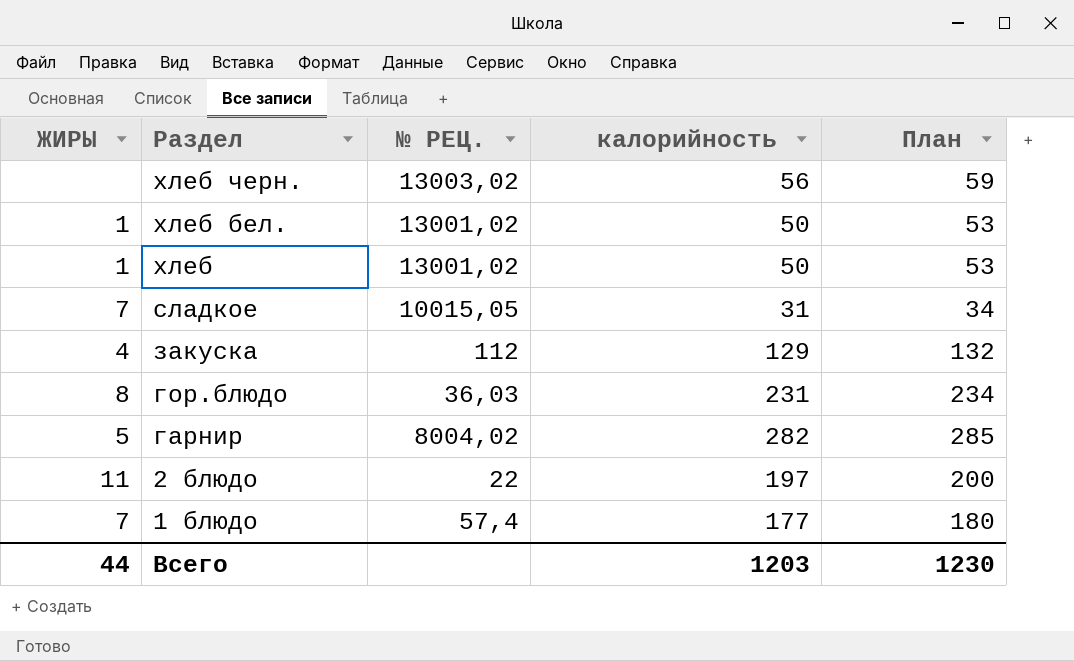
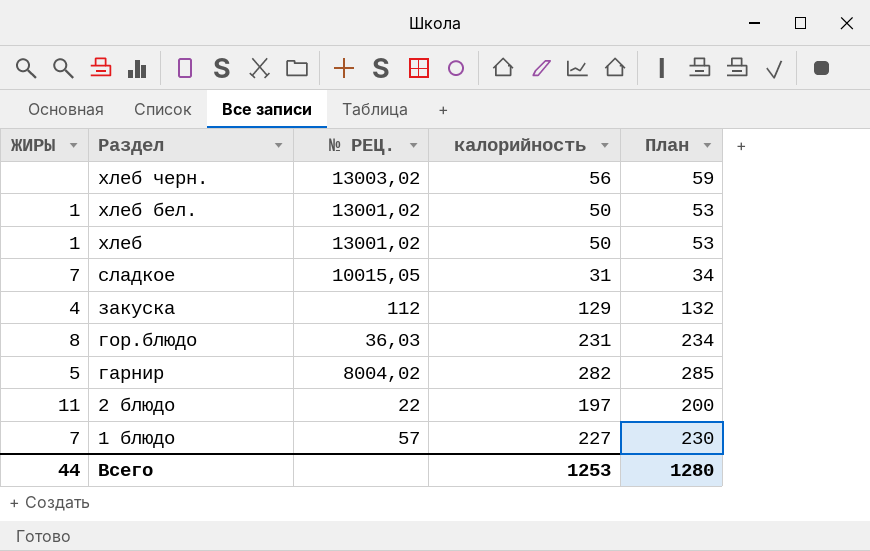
1 блюдо | № РЕЦ.: 57,4 -> 57
1 блюдо | калорийность: 177 -> 227
1 блюдо | План: 180 -> 230
Всего | калорийность: 1203 -> 1253
Всего | План: 1230 -> 1280

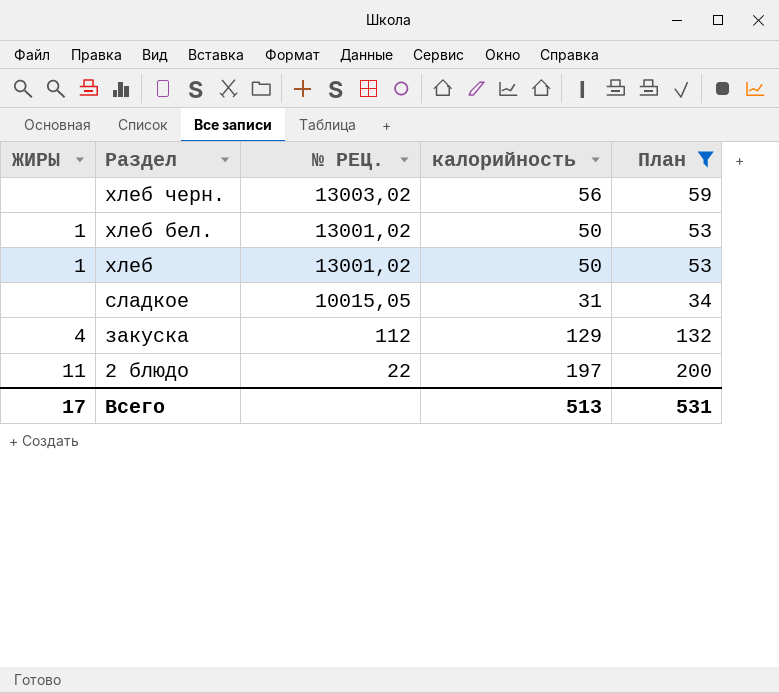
filter: none -> План <= 200
сладкое | ЖИРЫ: 7 -> none
Всего | ЖИРЫ: 44 -> 17
Всего | калорийность: 1253 -> 513
Всего | План: 1280 -> 531

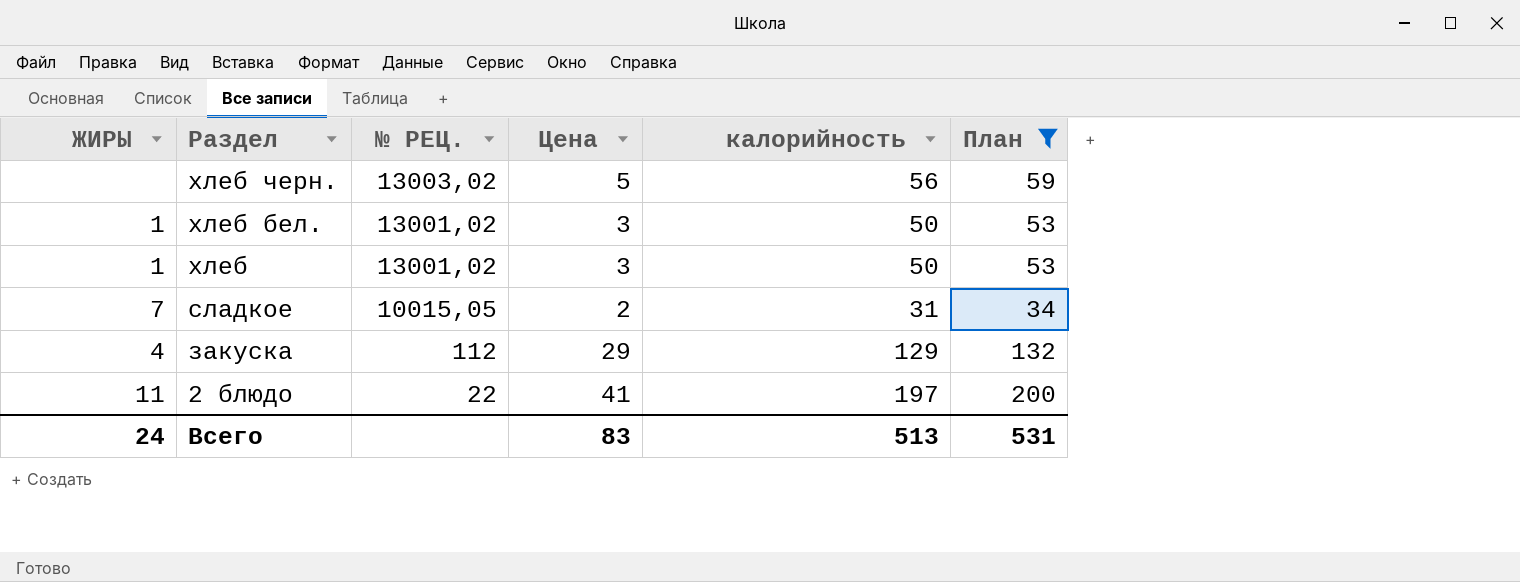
column Цена | position: none -> 4
сладкое | ЖИРЫ: none -> 7
Всего | ЖИРЫ: 17 -> 24

